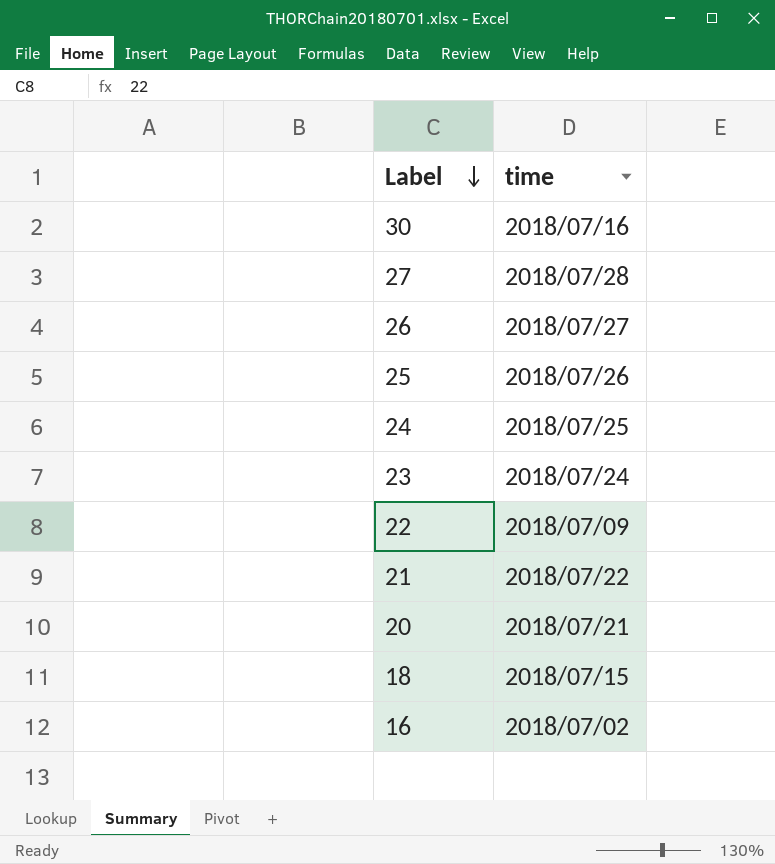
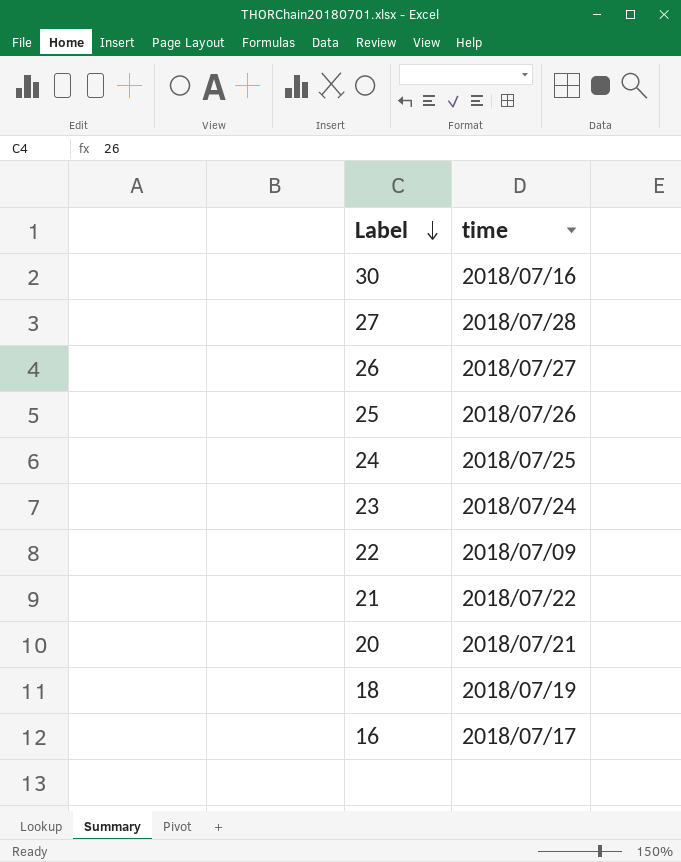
18 | time: 2018/07/15 -> 2018/07/19
16 | time: 2018/07/02 -> 2018/07/17

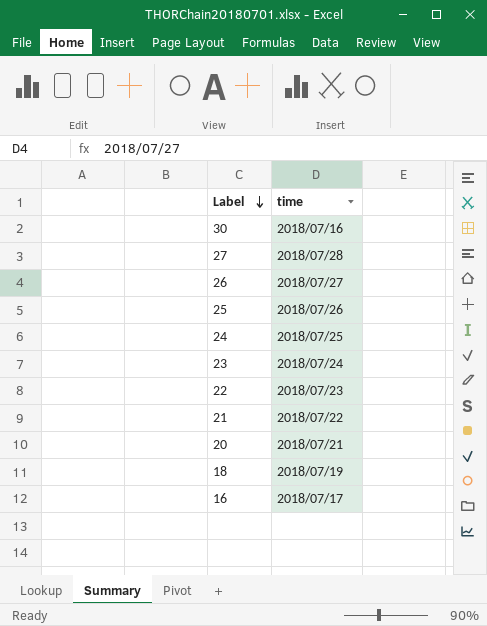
22 | time: 2018/07/09 -> 2018/07/23

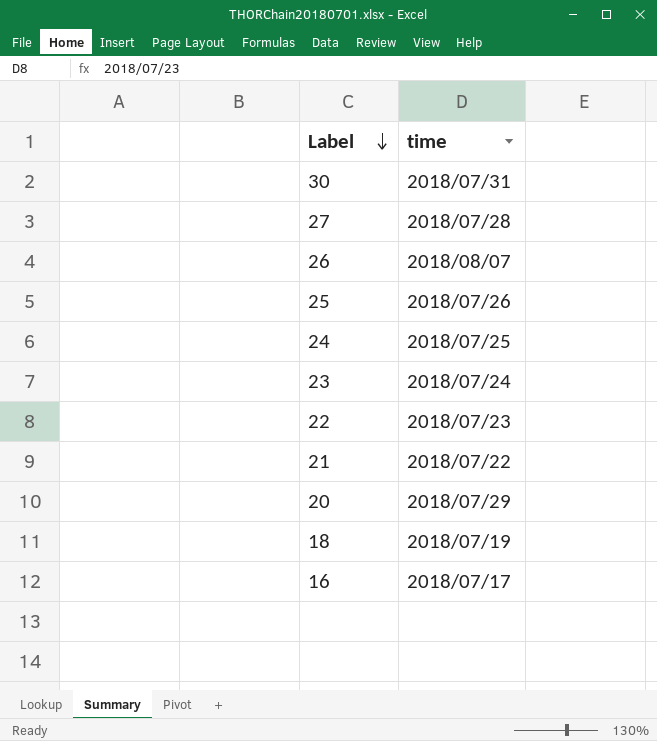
30 | time: 2018/07/16 -> 2018/07/31
26 | time: 2018/07/27 -> 2018/08/07
20 | time: 2018/07/21 -> 2018/07/29

